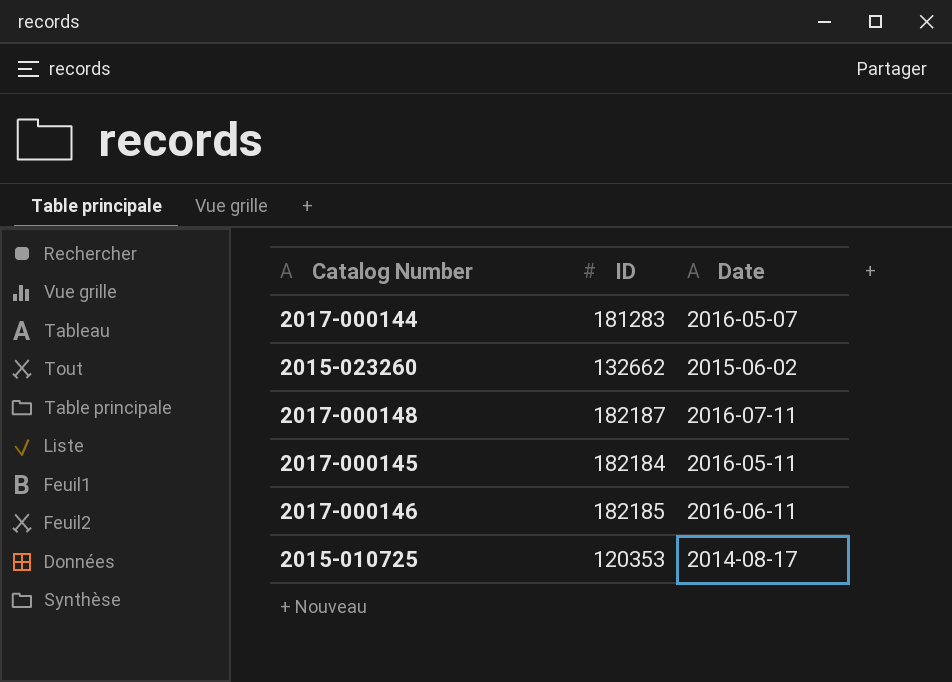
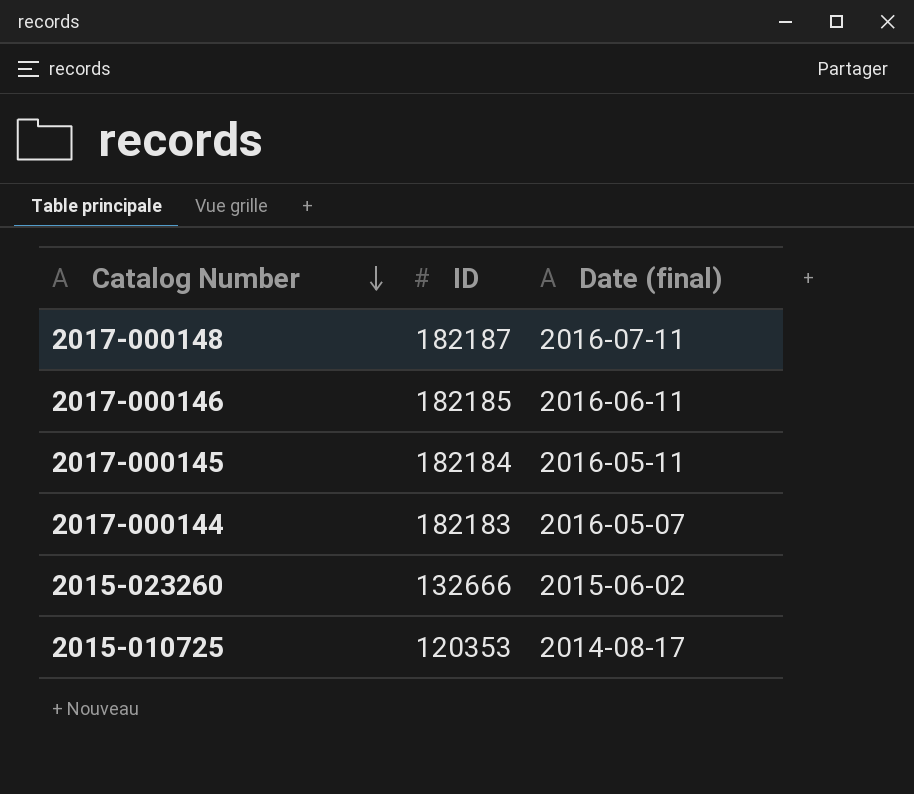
row order: none -> Catalog Number descending
column name: Date -> Date (final)
2017-000144 | ID: 181283 -> 182183
2015-023260 | ID: 132662 -> 132666

